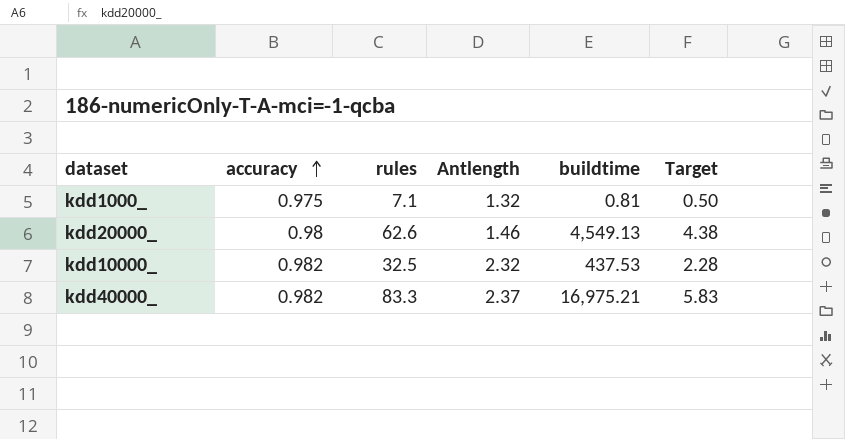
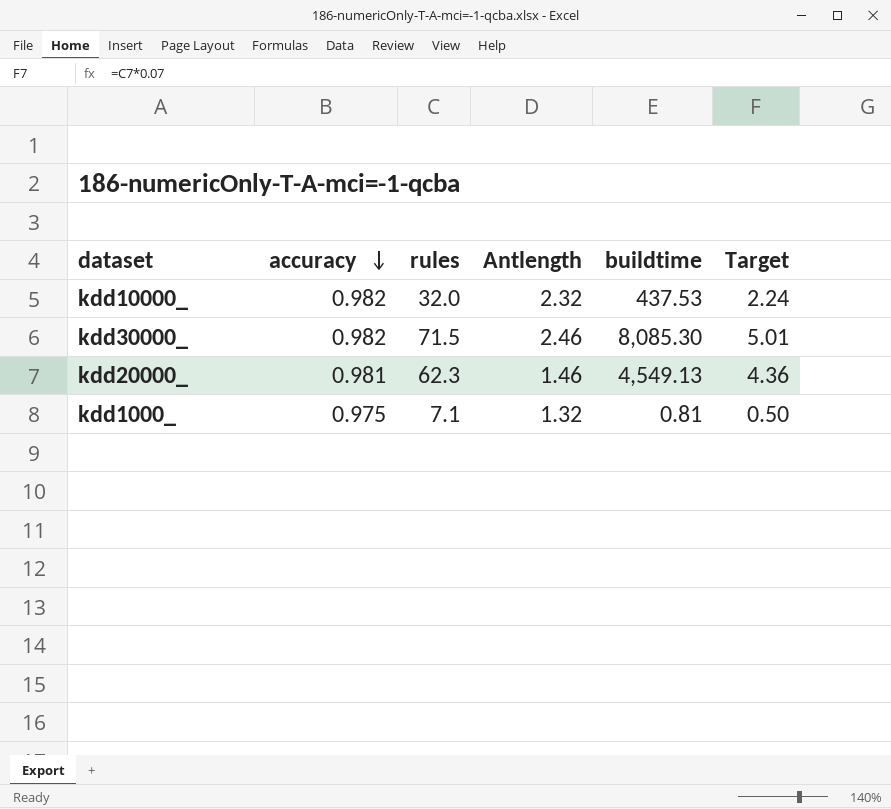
row order: accuracy ascending -> accuracy descending
row kdd40000_: 0.982 | 83.3 | 2.37 | 16,975.21 | 5.83 -> none
kdd10000_ | rules: 32.5 -> 32.0
kdd10000_ | Target: 2.28 -> 2.24
row kdd30000_: none -> 0.982 | 71.5 | 2.46 | 8,085.30 | 5.01
kdd20000_ | accuracy: 0.98 -> 0.981
kdd20000_ | rules: 62.6 -> 62.3
kdd20000_ | Target: 4.38 -> 4.36

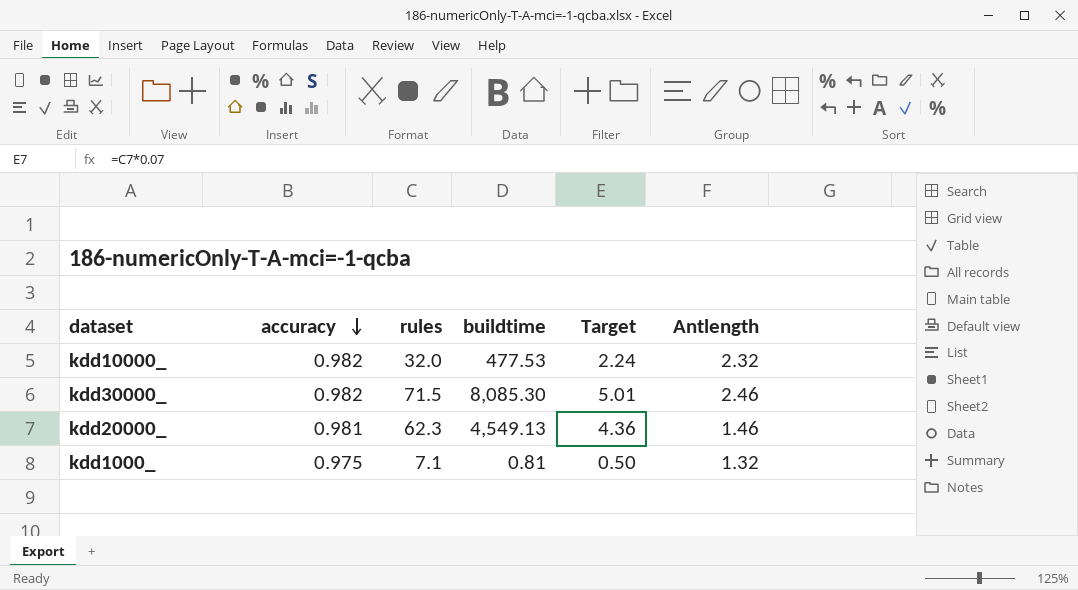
column Antlength | position: 4 -> 6
kdd10000_ | buildtime: 437.53 -> 477.53

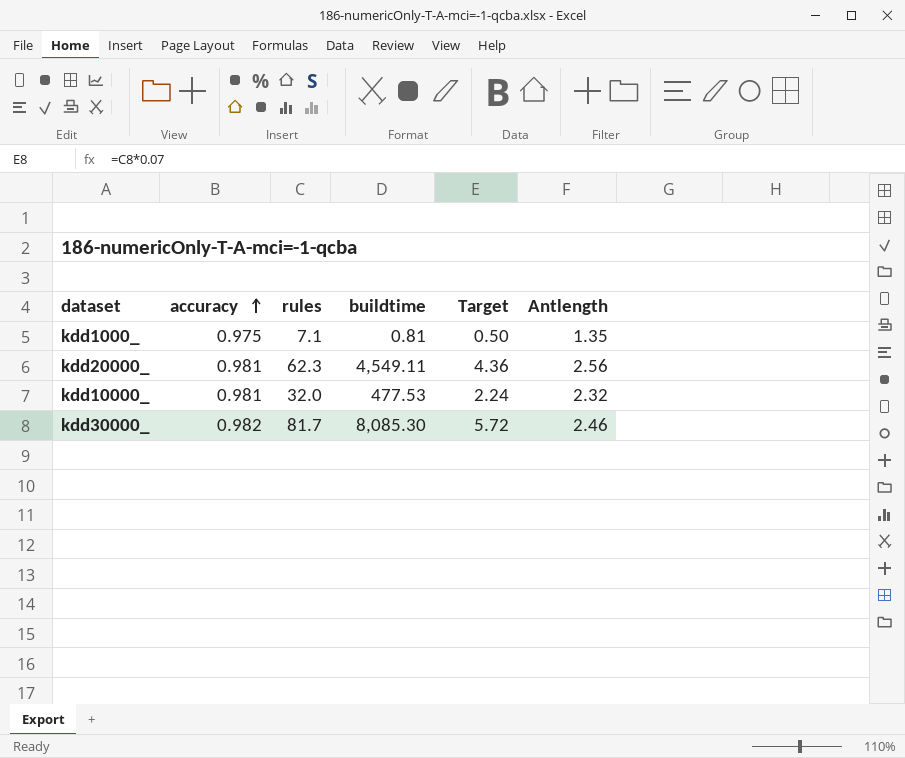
row order: accuracy descending -> accuracy ascending
kdd1000_ | Antlength: 1.32 -> 1.35
kdd20000_ | buildtime: 4,549.13 -> 4,549.11
kdd20000_ | Antlength: 1.46 -> 2.56
kdd10000_ | accuracy: 0.982 -> 0.981
kdd30000_ | rules: 71.5 -> 81.7
kdd30000_ | Target: 5.01 -> 5.72

